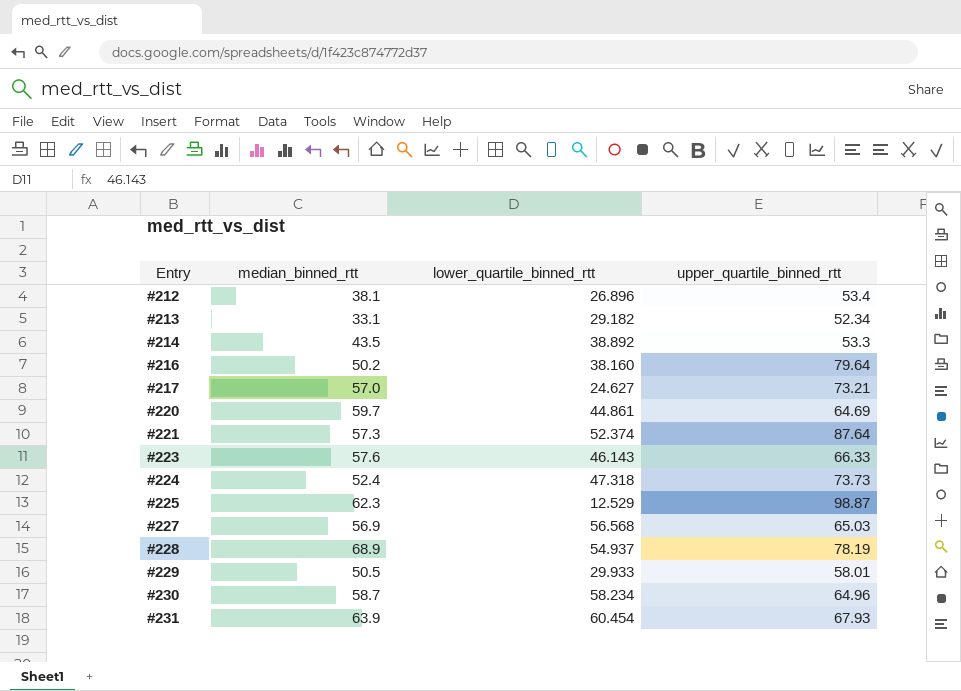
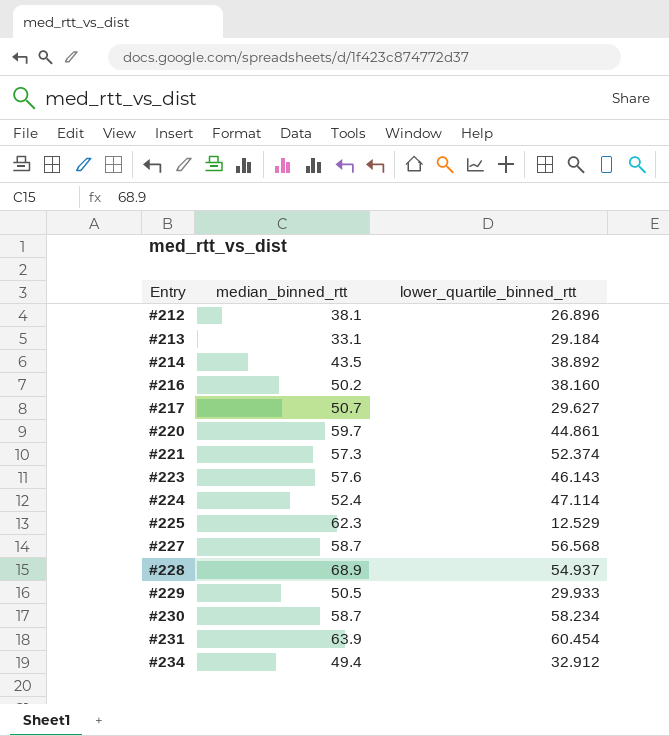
column upper_quartile_binned_rtt | position: 4 -> none
#213 | lower_quartile_binned_rtt: 29.182 -> 29.184
#217 | median_binned_rtt: 57.0 -> 50.7
#217 | lower_quartile_binned_rtt: 24.627 -> 29.627
#224 | lower_quartile_binned_rtt: 47.318 -> 47.114
#227 | median_binned_rtt: 56.9 -> 58.7
row #234: none -> 49.4 | 32.912

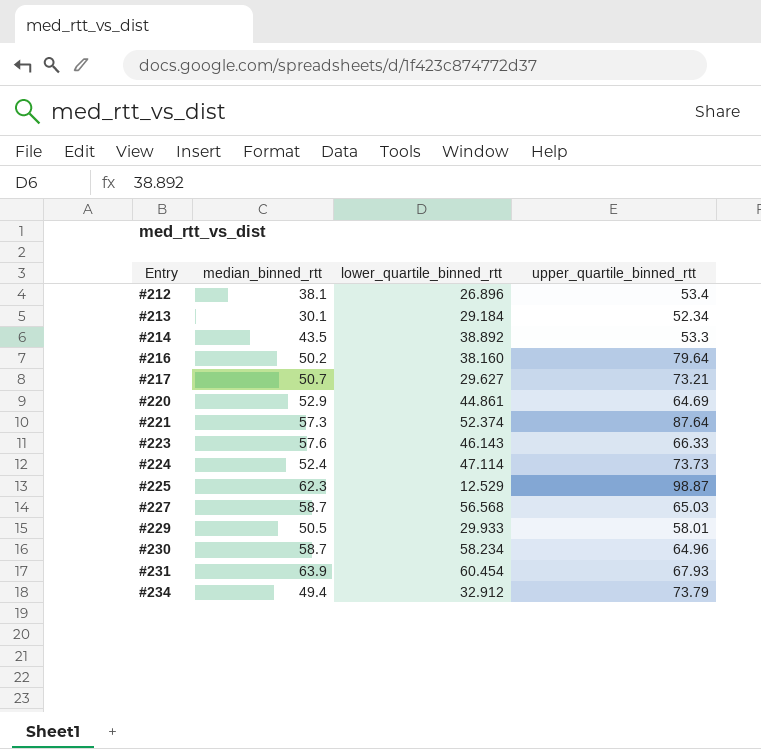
column upper_quartile_binned_rtt | position: none -> 4
row #228: 68.9 | 54.937 -> none
#213 | median_binned_rtt: 33.1 -> 30.1
#220 | median_binned_rtt: 59.7 -> 52.9

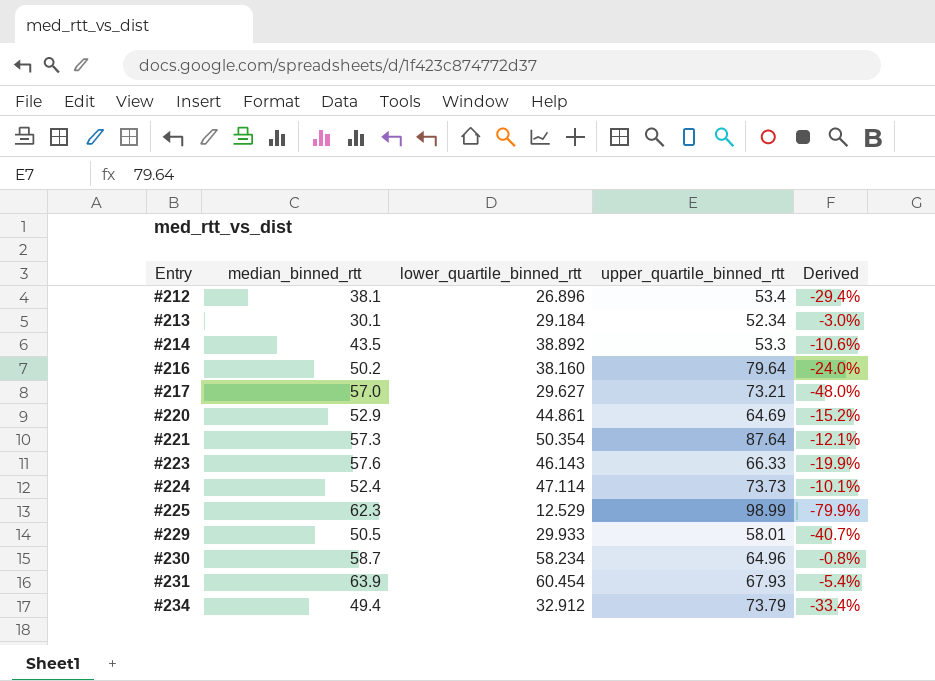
column Derived | formula: none -> ([lower_quartile_binned_rtt] - [median_binned_rtt]) / [median_binned_rtt]
row #227: 58.7 | 56.568 | 65.03 -> none
#217 | median_binned_rtt: 50.7 -> 57.0
#221 | lower_quartile_binned_rtt: 52.374 -> 50.354
#225 | upper_quartile_binned_rtt: 98.87 -> 98.99

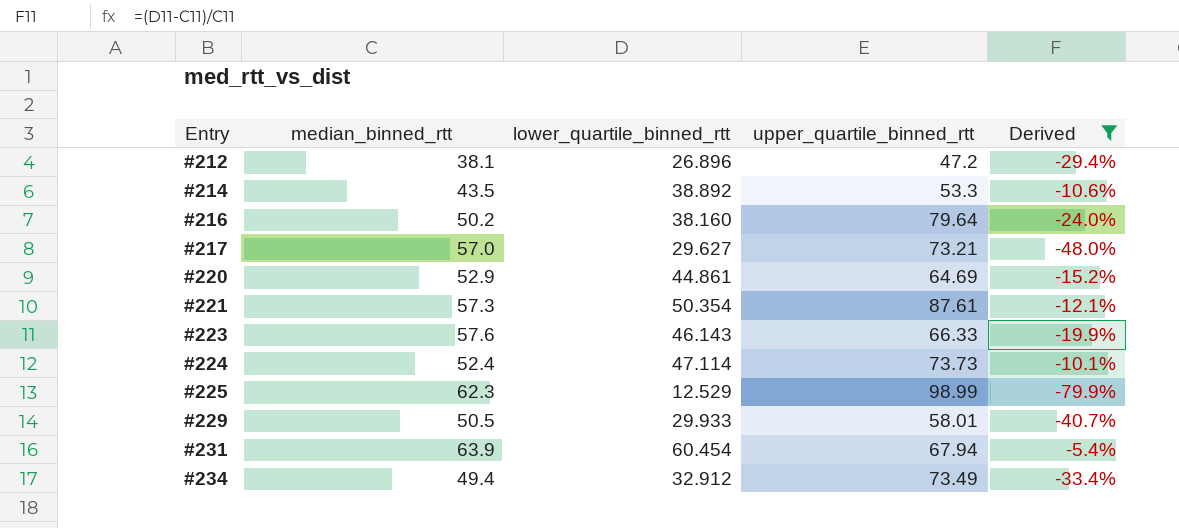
filter: none -> Derived <= -5.4%
#212 | upper_quartile_binned_rtt: 53.4 -> 47.2
#221 | upper_quartile_binned_rtt: 87.64 -> 87.61
#231 | upper_quartile_binned_rtt: 67.93 -> 67.94
#234 | upper_quartile_binned_rtt: 73.79 -> 73.49

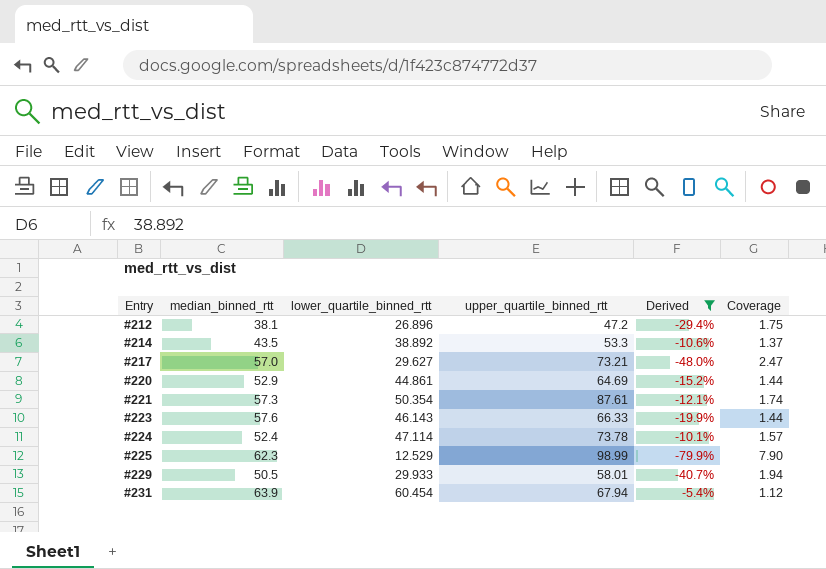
column Coverage | formula: none -> [upper_quartile_binned_rtt] / [lower_quartile_binned_rtt]
row #216: 50.2 | 38.160 | 79.64 | -24.0% -> none
row #234: 49.4 | 32.912 | 73.49 | -33.4% -> none
#224 | upper_quartile_binned_rtt: 73.73 -> 73.78

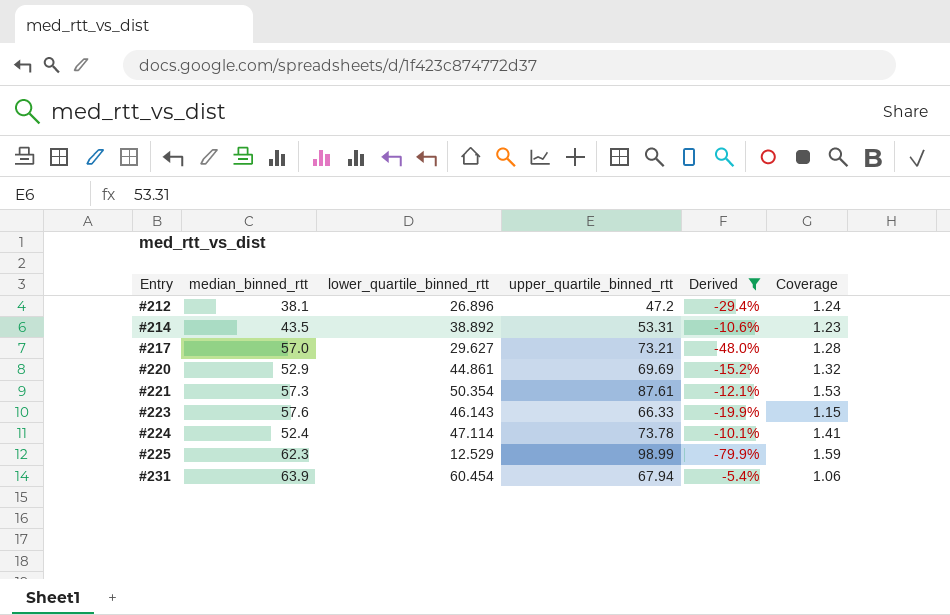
column Coverage | formula: [upper_quartile_binned_rtt] / [lower_quartile_binned_rtt] -> [upper_quartile_binned_rtt] / [median_binned_rtt]
row #229: 50.5 | 29.933 | 58.01 | -40.7% | 1.94 -> none
#214 | upper_quartile_binned_rtt: 53.3 -> 53.31
#220 | upper_quartile_binned_rtt: 64.69 -> 69.69

